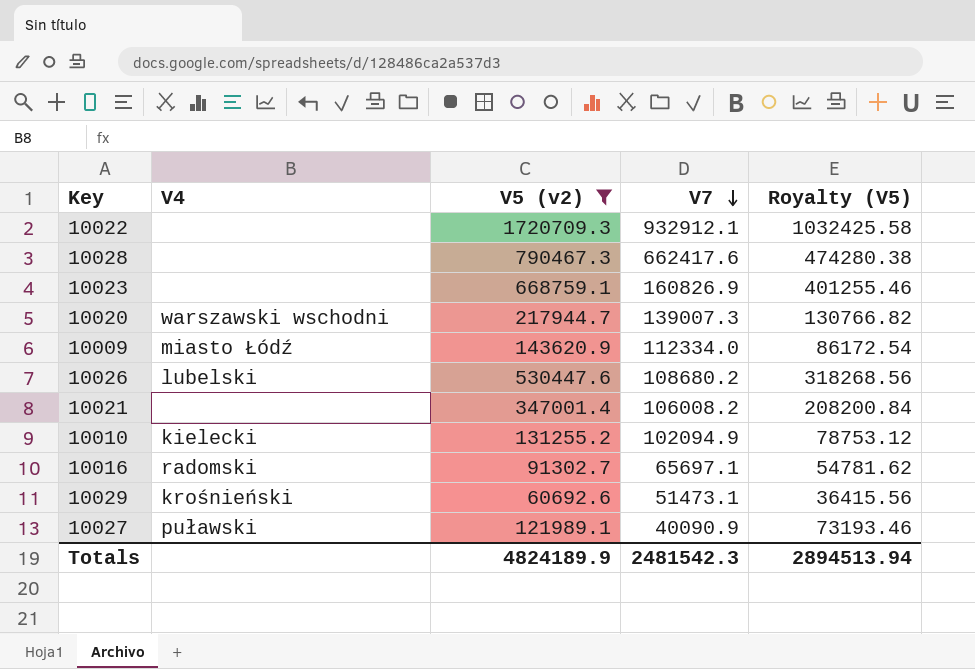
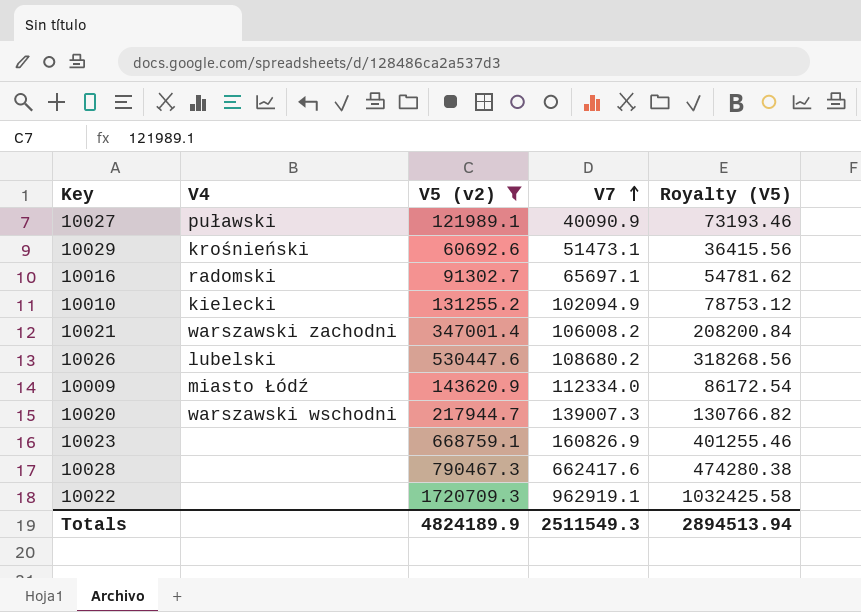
row order: V7 descending -> V7 ascending
10021 | V4: none -> warszawski zachodni
10022 | V7: 932912.1 -> 962919.1
Totals | V7: 2481542.3 -> 2511549.3

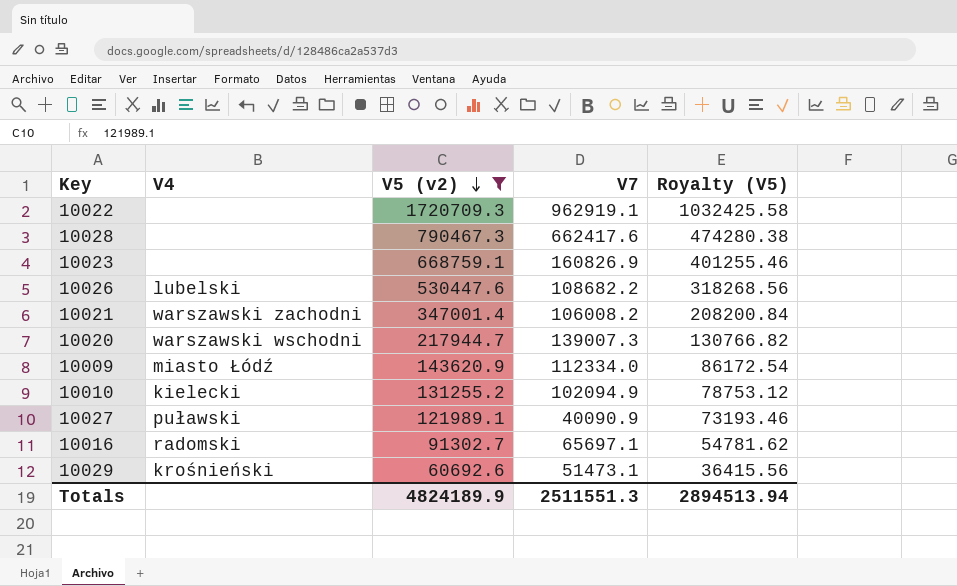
row order: V7 ascending -> V5 (v2) descending
10026 | V7: 108680.2 -> 108682.2
Totals | V7: 2511549.3 -> 2511551.3

